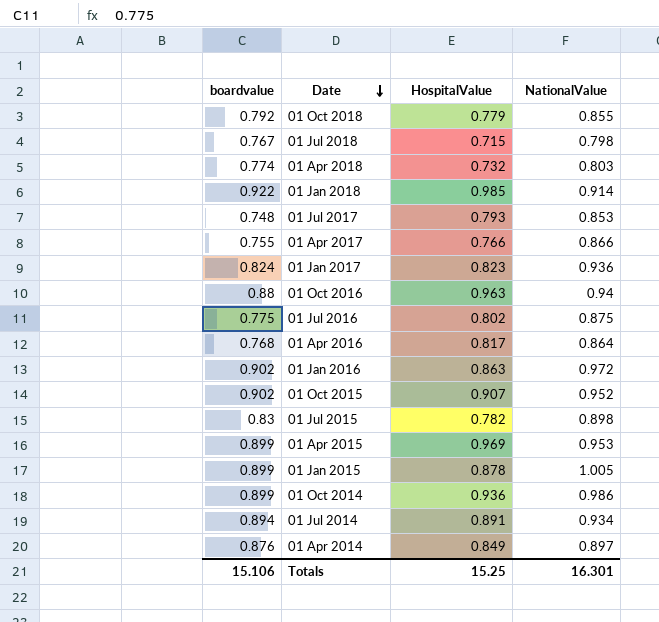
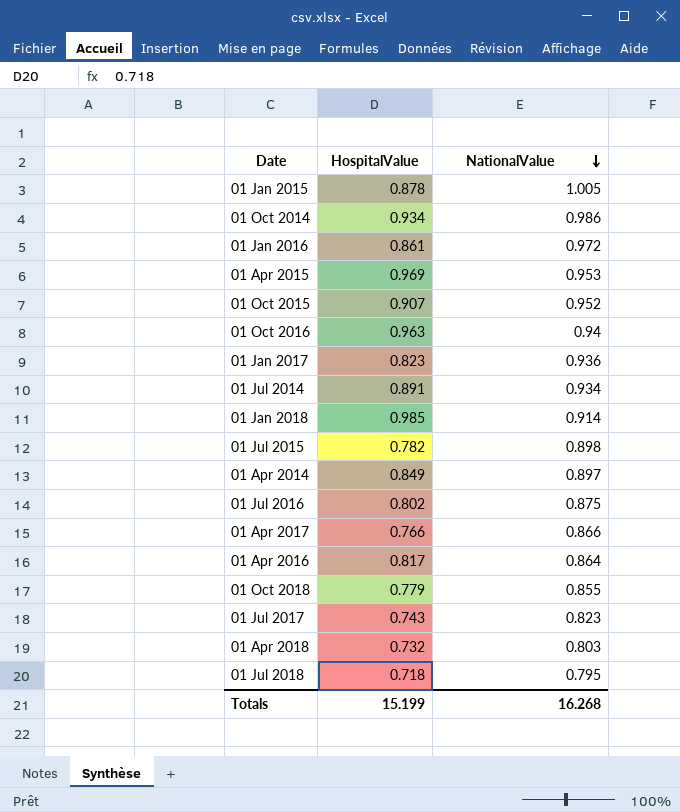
row order: Date descending -> NationalValue descending
column boardvalue | position: 1 -> none
01 Oct 2014 | HospitalValue: 0.936 -> 0.934
01 Jan 2016 | HospitalValue: 0.863 -> 0.861
01 Jul 2017 | HospitalValue: 0.793 -> 0.743
01 Jul 2017 | NationalValue: 0.853 -> 0.823
01 Jul 2018 | HospitalValue: 0.715 -> 0.718
01 Jul 2018 | NationalValue: 0.798 -> 0.795
Totals | HospitalValue: 15.25 -> 15.199
Totals | NationalValue: 16.301 -> 16.268

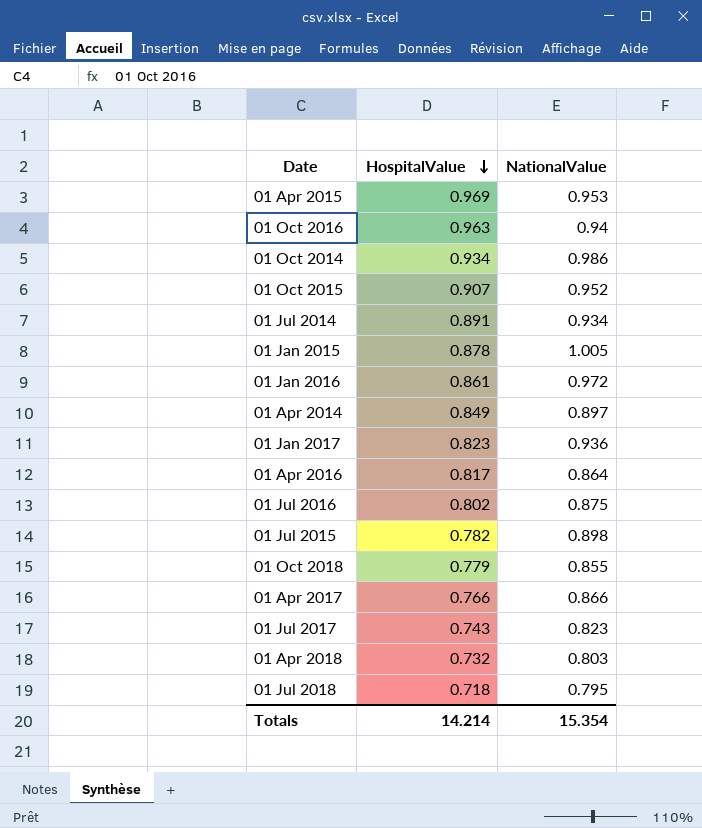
row order: NationalValue descending -> HospitalValue descending
row 01 Jan 2018: 0.985 | 0.914 -> none
Totals | HospitalValue: 15.199 -> 14.214
Totals | NationalValue: 16.268 -> 15.354

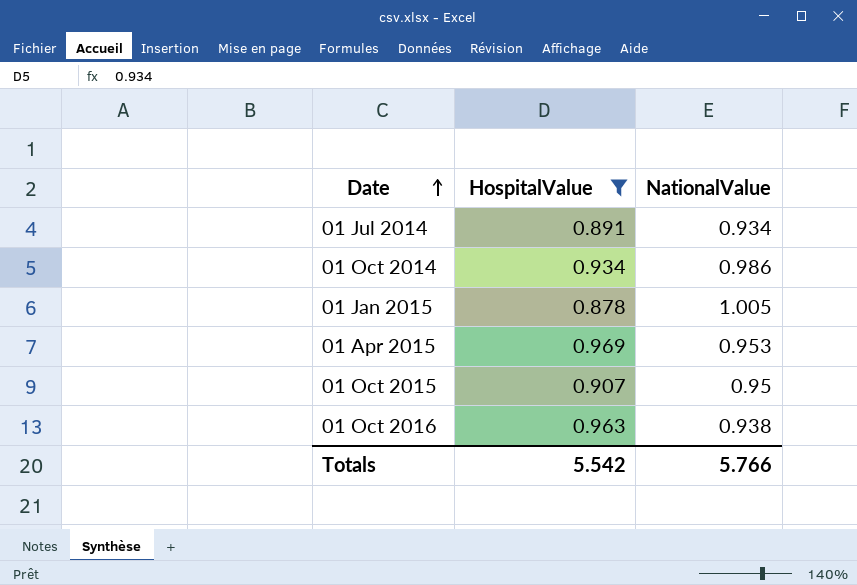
filter: none -> HospitalValue >= 0.878
row order: HospitalValue descending -> Date ascending
01 Oct 2015 | NationalValue: 0.952 -> 0.95
01 Oct 2016 | NationalValue: 0.94 -> 0.938
Totals | HospitalValue: 14.214 -> 5.542
Totals | NationalValue: 15.354 -> 5.766

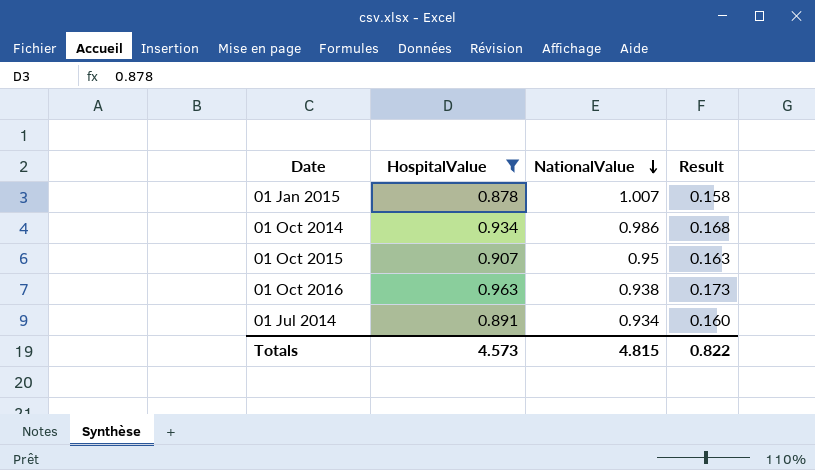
row order: Date ascending -> NationalValue descending
column Result | formula: none -> [HospitalValue] * 0.18
row 01 Apr 2015: 0.969 | 0.953 -> none
01 Jan 2015 | NationalValue: 1.005 -> 1.007
Totals | HospitalValue: 5.542 -> 4.573
Totals | NationalValue: 5.766 -> 4.815

